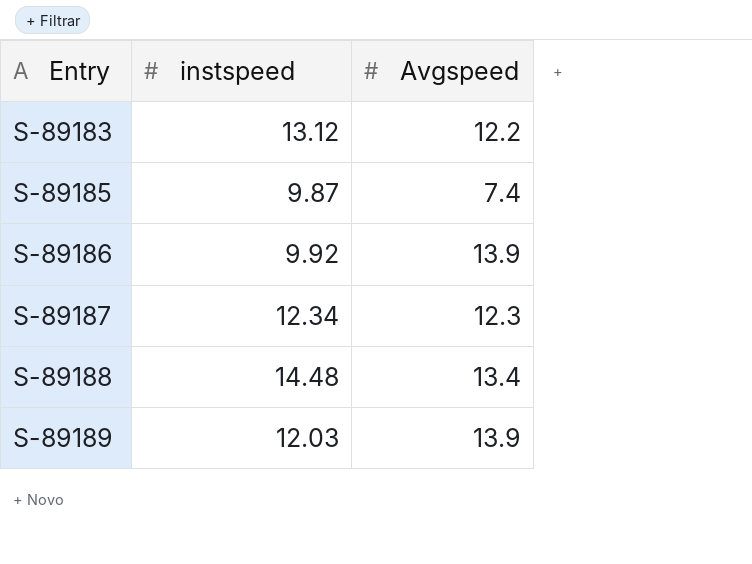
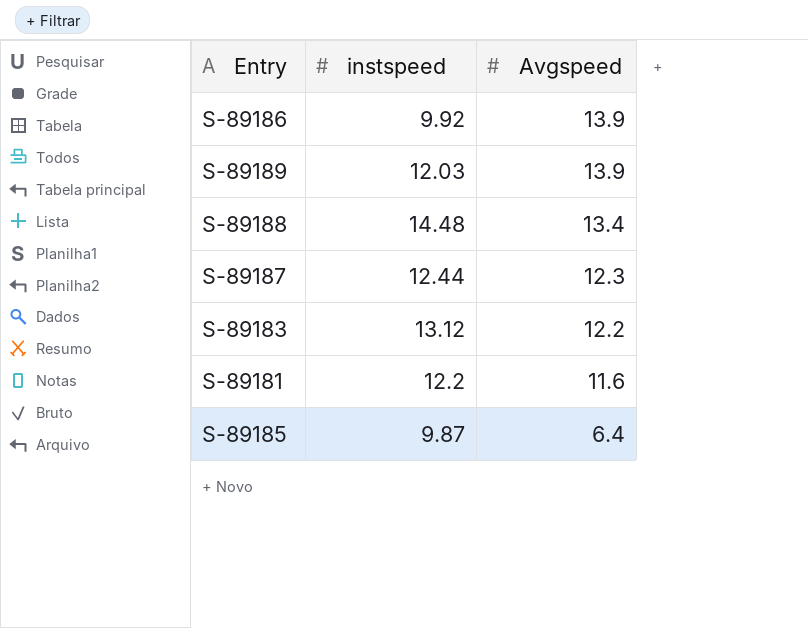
row order: Entry ascending -> Avgspeed descending
S-89187 | instspeed: 12.34 -> 12.44
row S-89181: none -> 12.2 | 11.6
S-89185 | Avgspeed: 7.4 -> 6.4

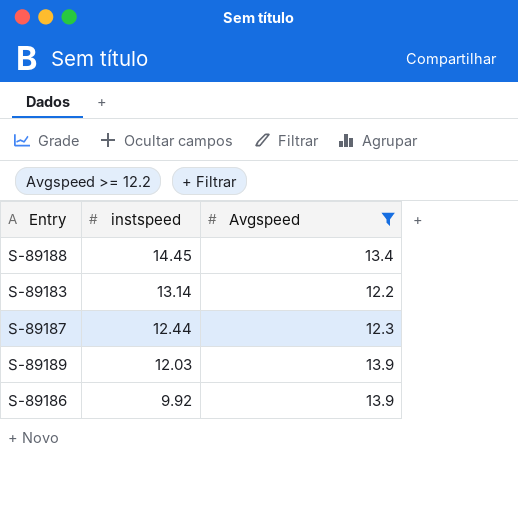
filter: none -> Avgspeed >= 12.2
row order: Avgspeed descending -> instspeed descending
S-89188 | instspeed: 14.48 -> 14.45
S-89183 | instspeed: 13.12 -> 13.14

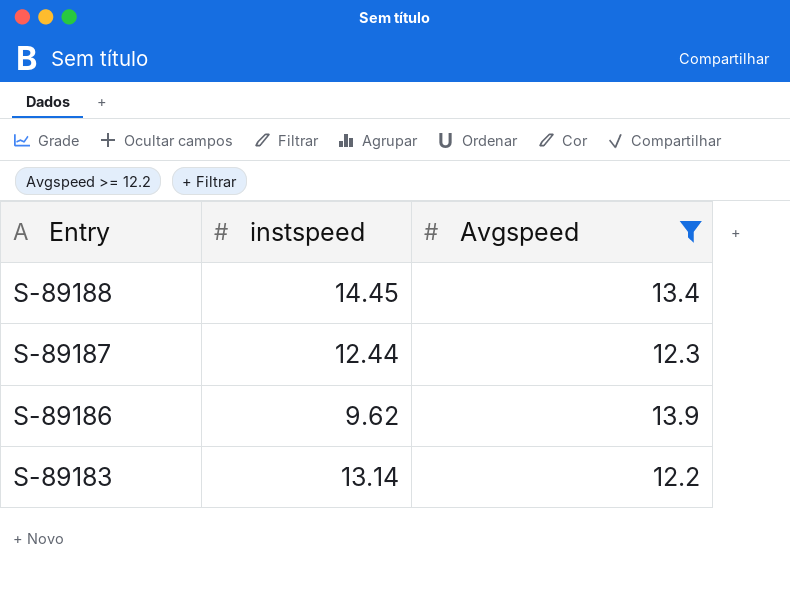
row order: instspeed descending -> Entry descending
row S-89189: 12.03 | 13.9 -> none
S-89186 | instspeed: 9.92 -> 9.62

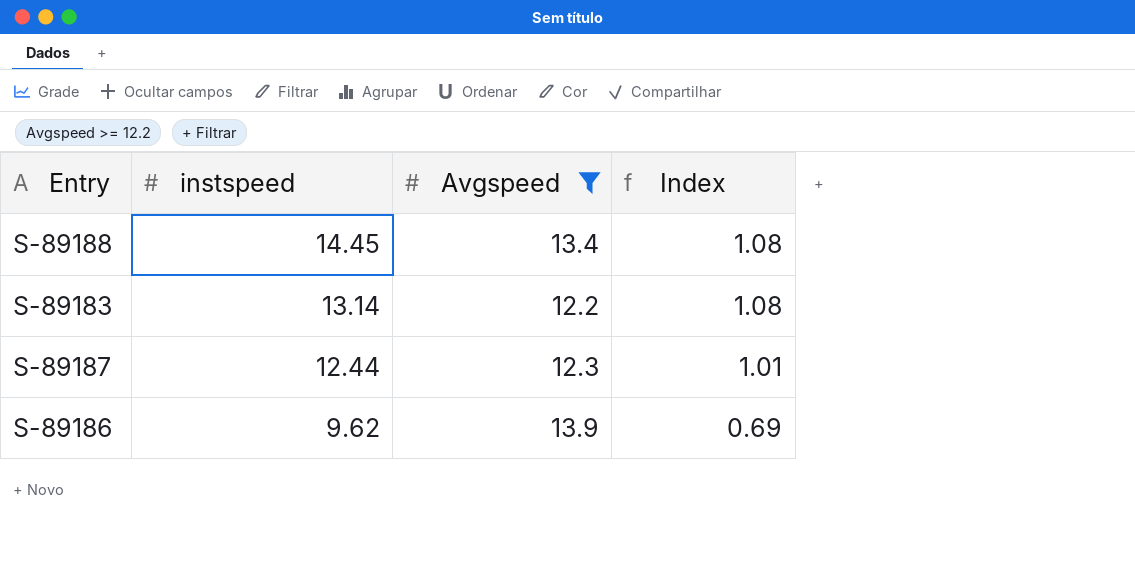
row order: Entry descending -> instspeed descending
column Index | formula: none -> [instspeed] / [Avgspeed]

